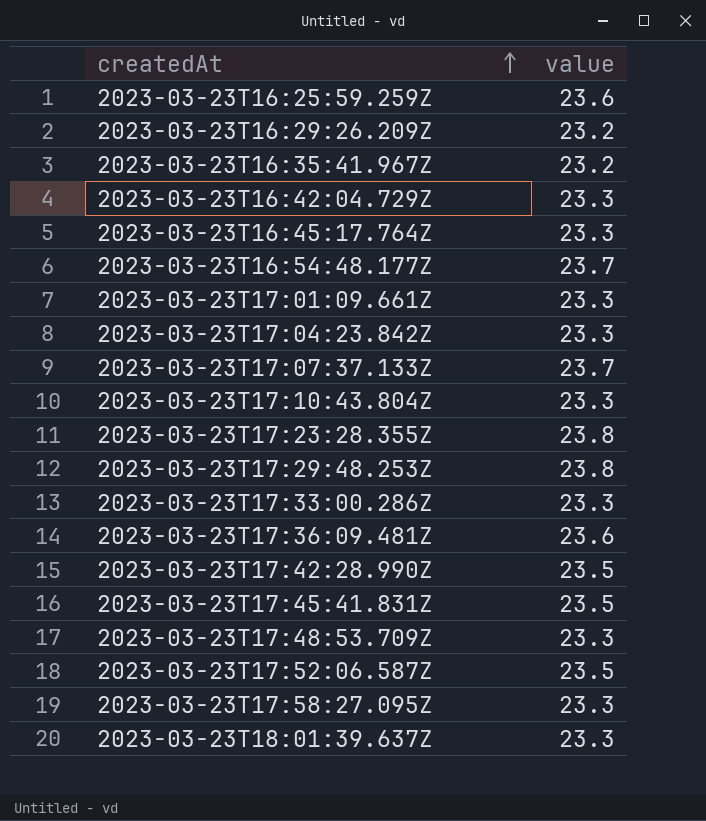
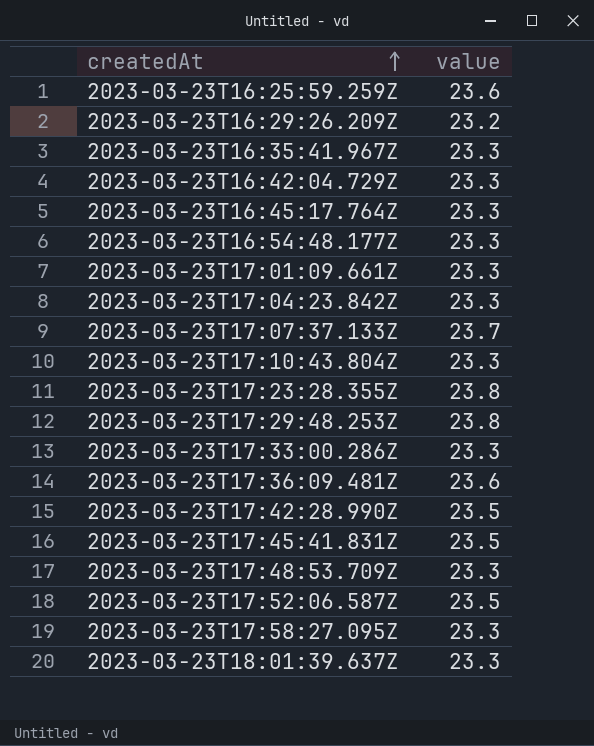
2023-03-23T16:35:41.967Z | value: 23.2 -> 23.3
2023-03-23T16:54:48.177Z | value: 23.7 -> 23.3

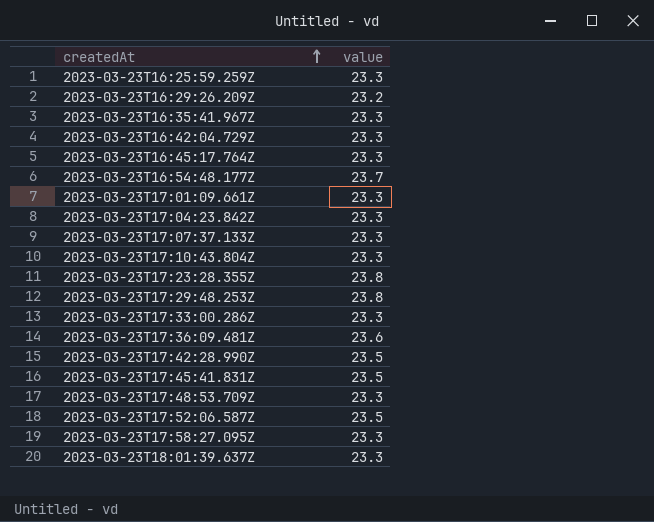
2023-03-23T16:25:59.259Z | value: 23.6 -> 23.3
2023-03-23T16:54:48.177Z | value: 23.3 -> 23.7
2023-03-23T17:07:37.133Z | value: 23.7 -> 23.3

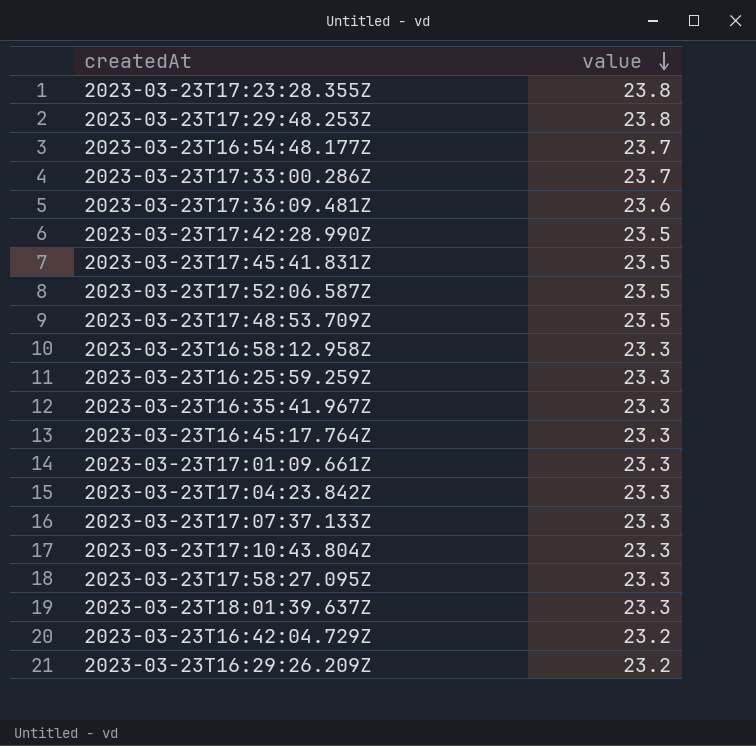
row order: createdAt ascending -> value descending
2023-03-23T17:33:00.286Z | value: 23.3 -> 23.7
2023-03-23T17:48:53.709Z | value: 23.3 -> 23.5
row 2023-03-23T16:58:12.958Z: none -> 23.3
2023-03-23T16:42:04.729Z | value: 23.3 -> 23.2

